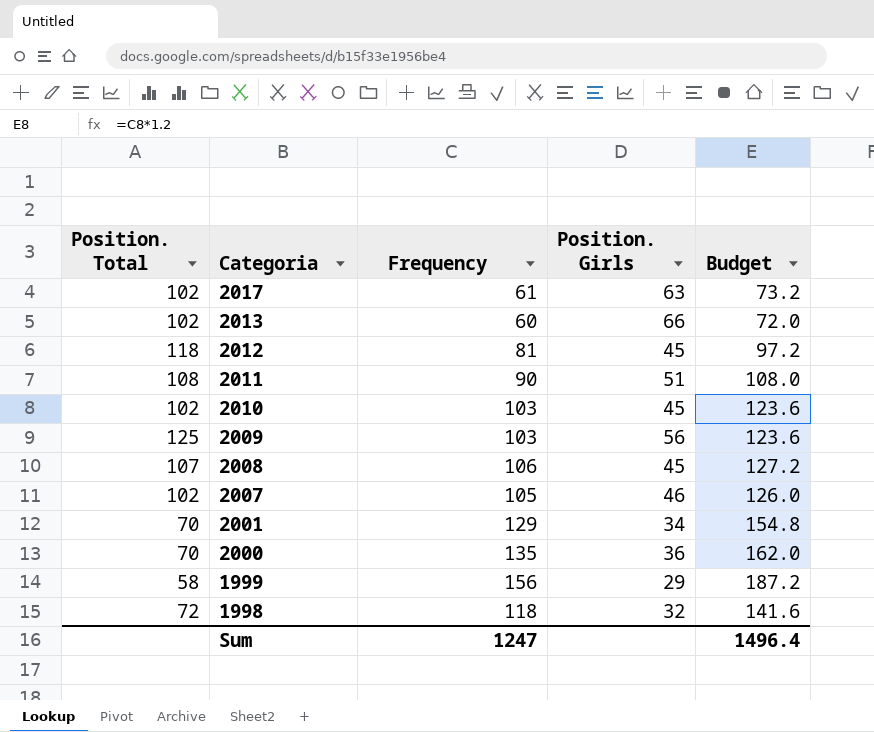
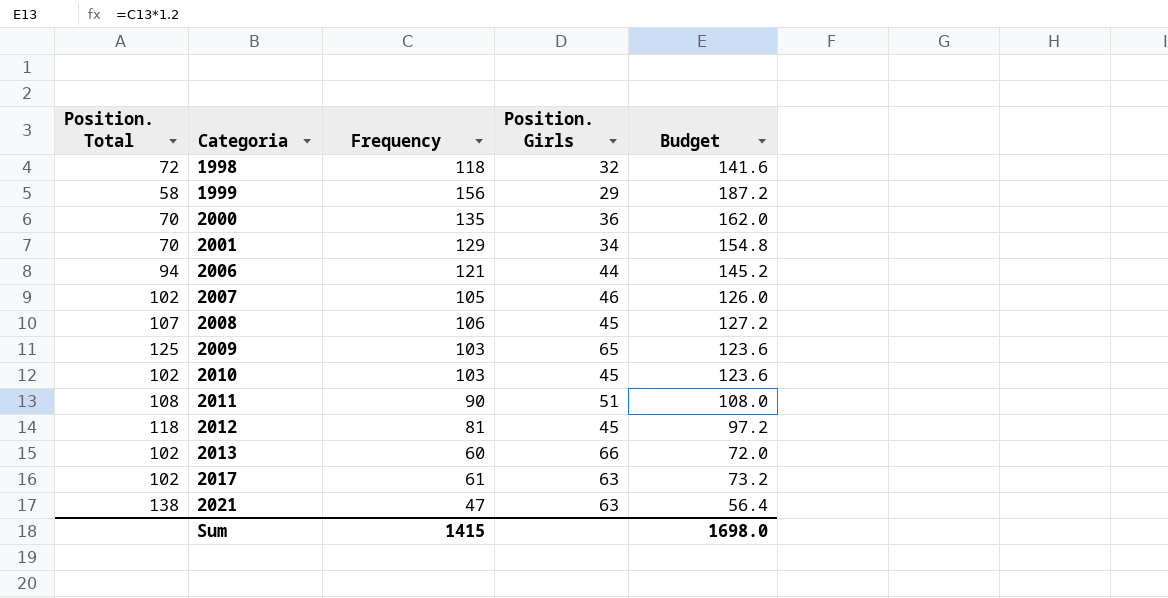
row order: Categoria descending -> Categoria ascending
row 2006: none -> 94 | 121 | 44 | 145.2
2009 | Position. Girls: 56 -> 65
row 2021: none -> 138 | 47 | 63 | 56.4
Sum | Frequency: 1247 -> 1415
Sum | Budget: 1496.4 -> 1698.0

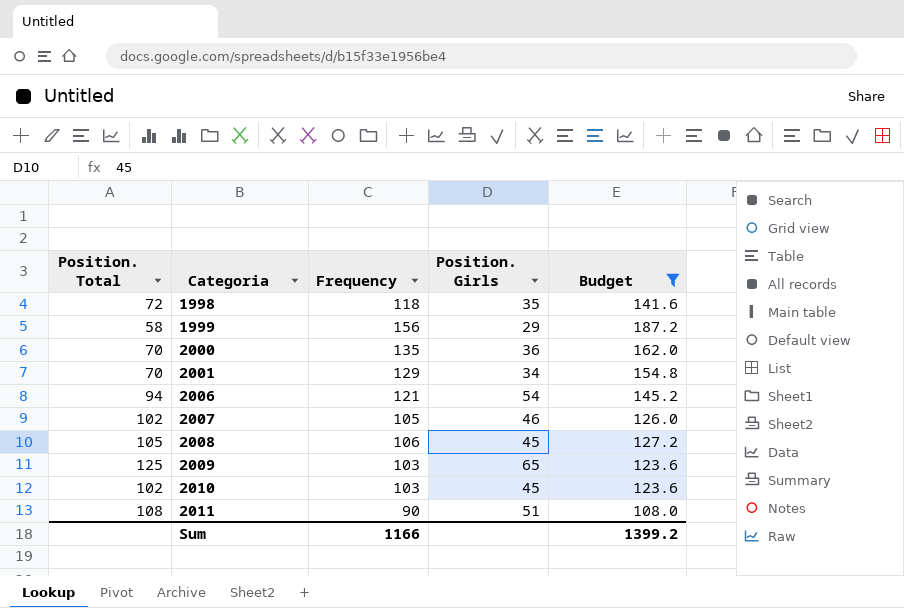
filter: none -> Budget >= 108.0
1998 | Position. Girls: 32 -> 35
2006 | Position. Girls: 44 -> 54
2008 | Position. Total: 107 -> 105
Sum | Frequency: 1415 -> 1166
Sum | Budget: 1698.0 -> 1399.2

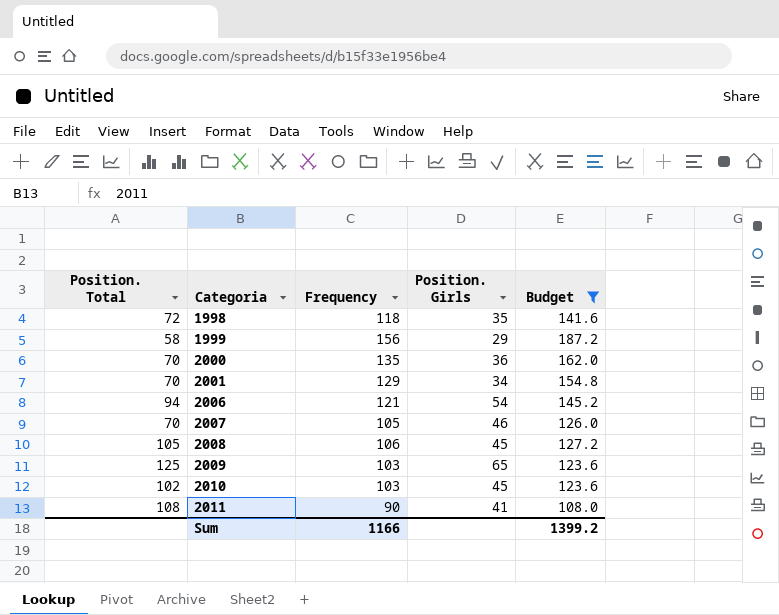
2007 | Position. Total: 102 -> 70
2011 | Position. Girls: 51 -> 41

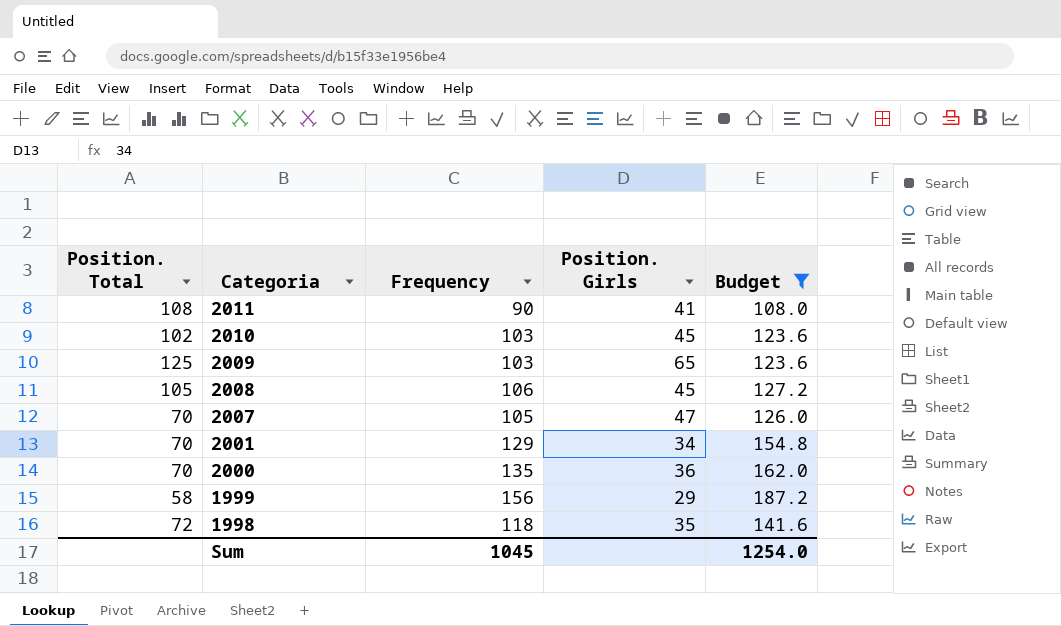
row order: Categoria ascending -> Categoria descending
row 2006: 94 | 121 | 54 | 145.2 -> none
2007 | Position. Girls: 46 -> 47
Sum | Frequency: 1166 -> 1045
Sum | Budget: 1399.2 -> 1254.0

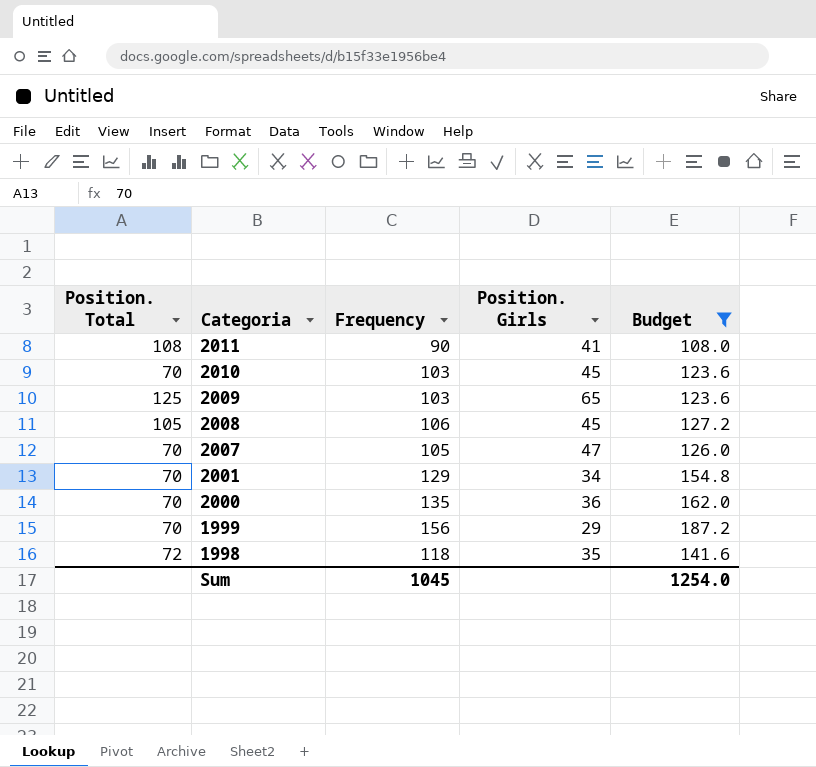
2010 | Position. Total: 102 -> 70
1999 | Position. Total: 58 -> 70

